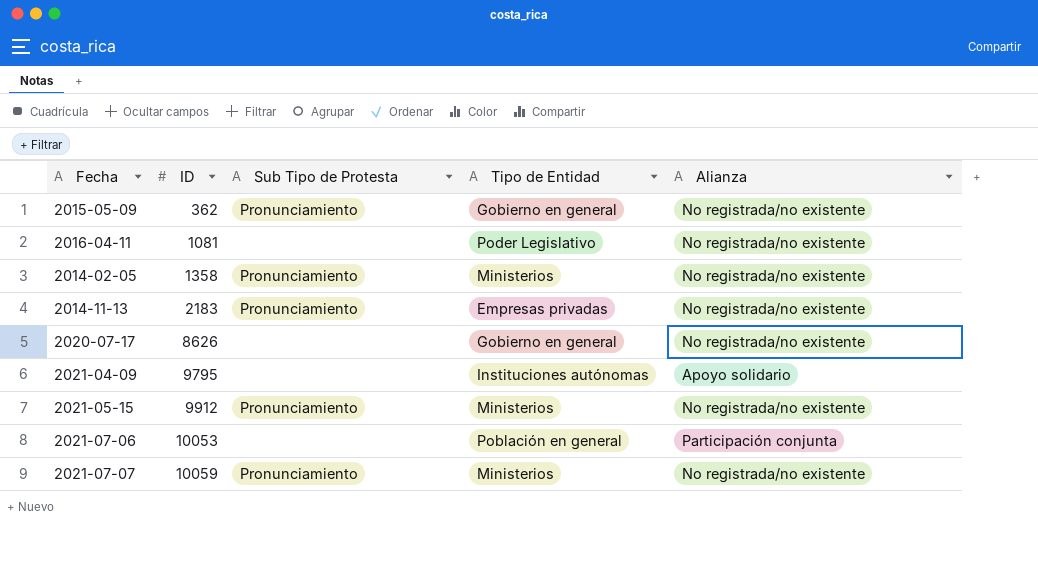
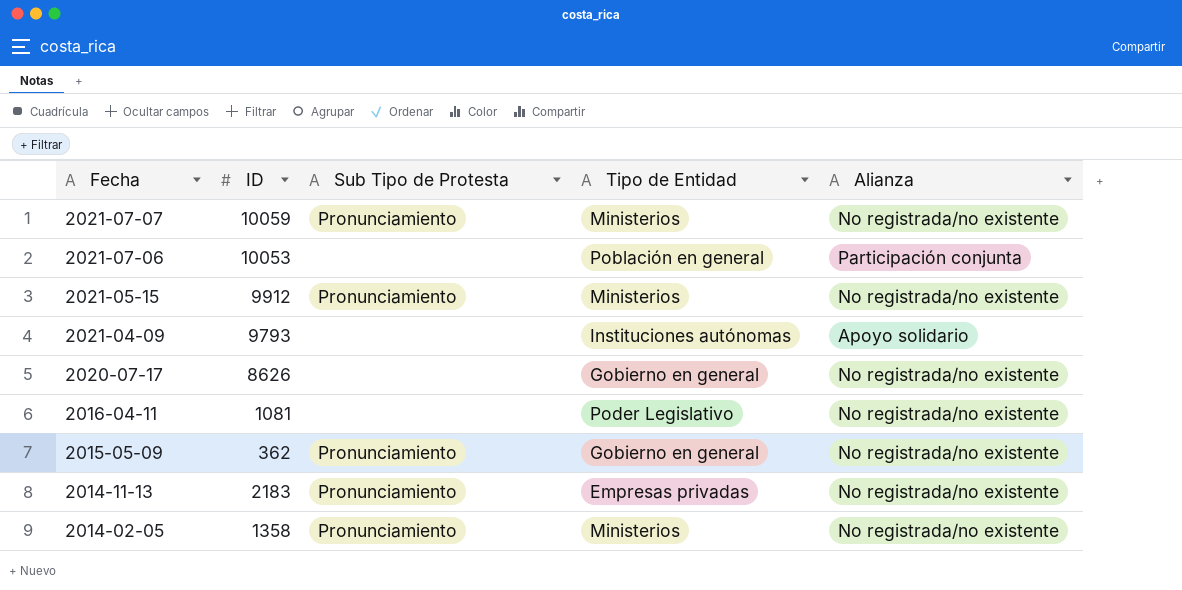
row order: ID ascending -> Fecha descending
2021-04-09 | ID: 9795 -> 9793

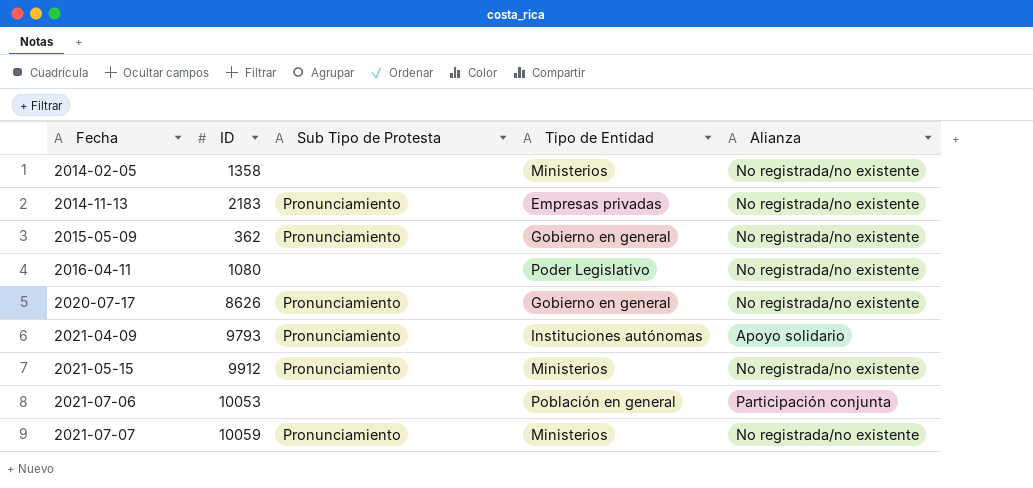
row order: Fecha descending -> Fecha ascending
2014-02-05 | Sub Tipo de Protesta: Pronunciamiento -> none
2016-04-11 | ID: 1081 -> 1080
2020-07-17 | Sub Tipo de Protesta: none -> Pronunciamiento
2021-04-09 | Sub Tipo de Protesta: none -> Pronunciamiento

